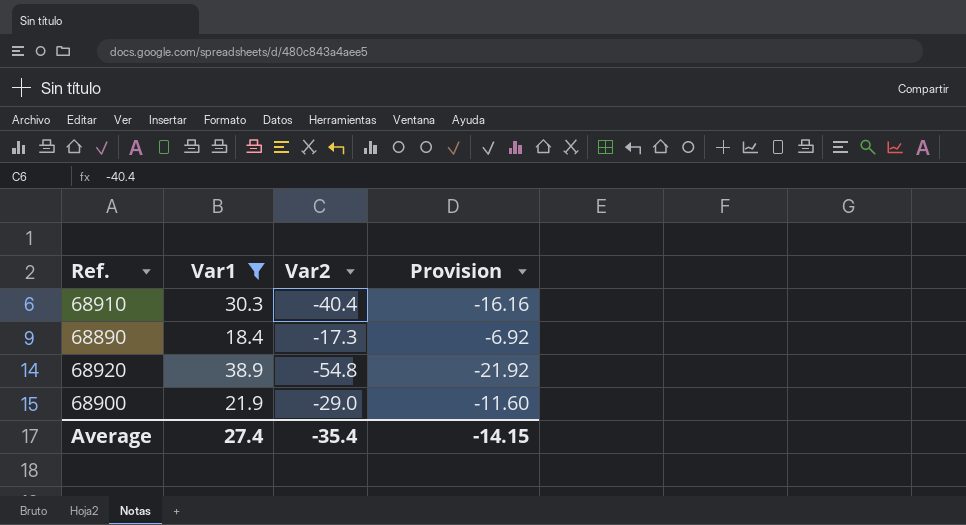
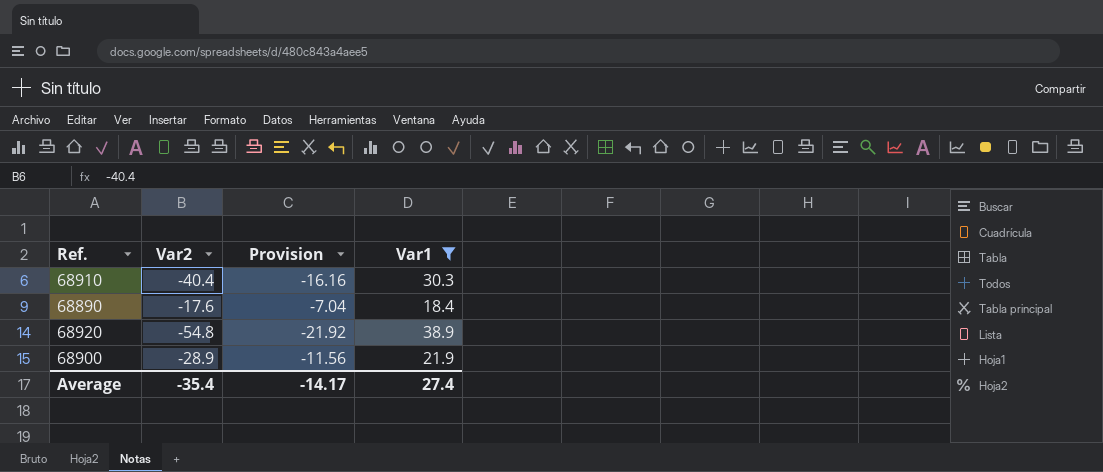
column Var1 | position: 2 -> 4
68890 | Var2: -17.3 -> -17.6
68890 | Provision: -6.92 -> -7.04
68900 | Var2: -29.0 -> -28.9
68900 | Provision: -11.60 -> -11.56
Average | Provision: -14.15 -> -14.17

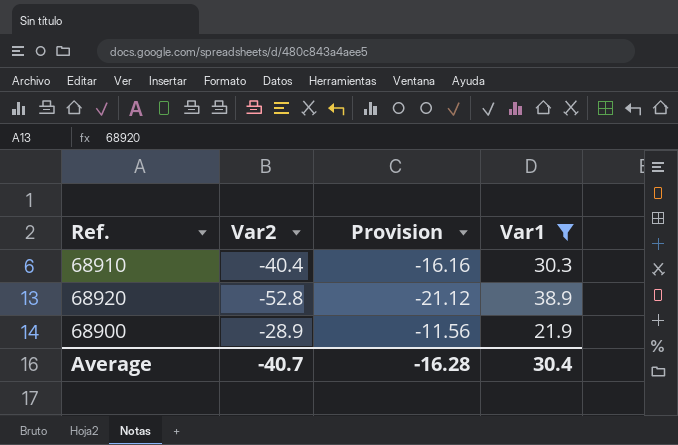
row 68890: -17.6 | -7.04 | 18.4 -> none
68920 | Var2: -54.8 -> -52.8
68920 | Provision: -21.92 -> -21.12
Average | Var2: -35.4 -> -40.7
Average | Provision: -14.17 -> -16.28
Average | Var1: 27.4 -> 30.4

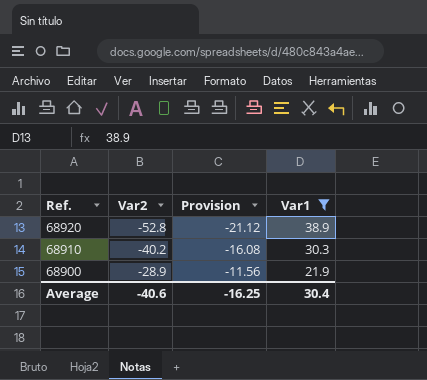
row order: none -> Ref. descending
68910 | Var2: -40.4 -> -40.2
68910 | Provision: -16.16 -> -16.08
Average | Var2: -40.7 -> -40.6
Average | Provision: -16.28 -> -16.25

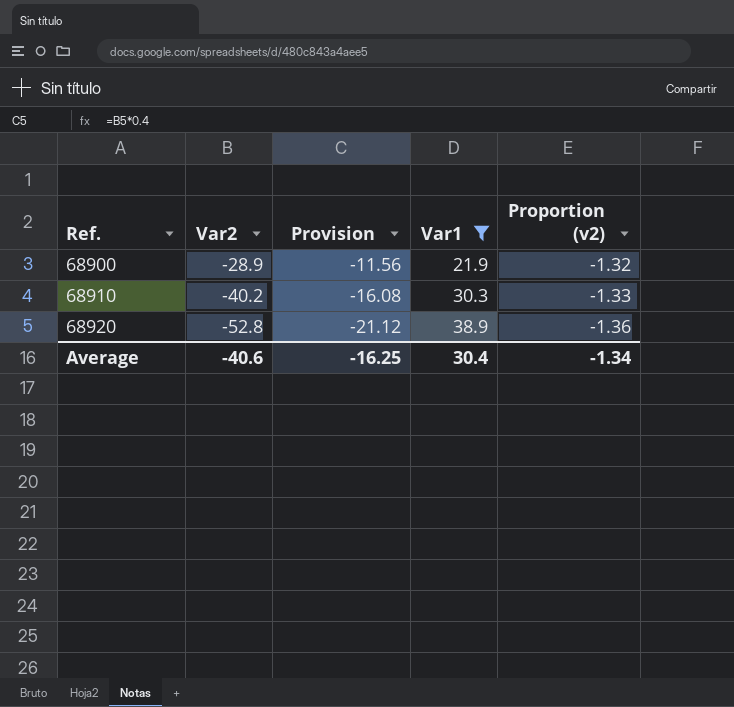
row order: Ref. descending -> Ref. ascending
column Proportion (v2) | formula: none -> [Var2] / [Var1]

